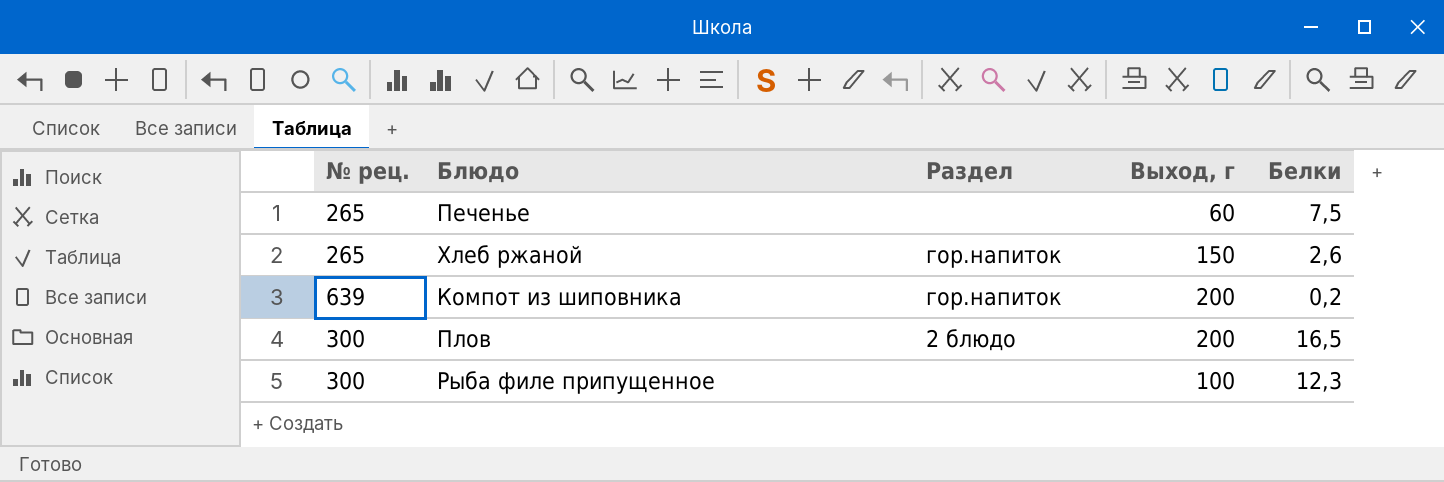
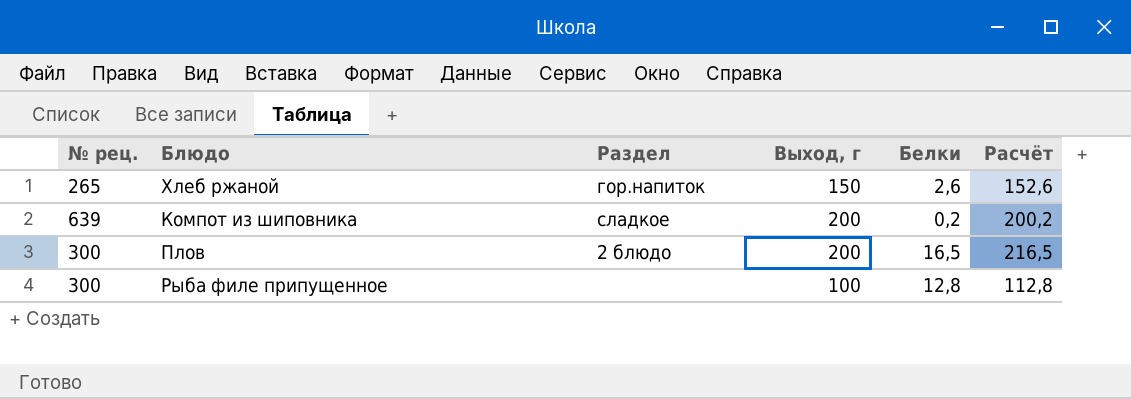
column Расчёт | formula: none -> [Выход, г] + [Белки]
row Печенье: 265 | none | 60 | 7,5 -> none
Компот из шиповника | Раздел: гор.напиток -> сладкое
Рыба филе припущенное | Белки: 12,3 -> 12,8

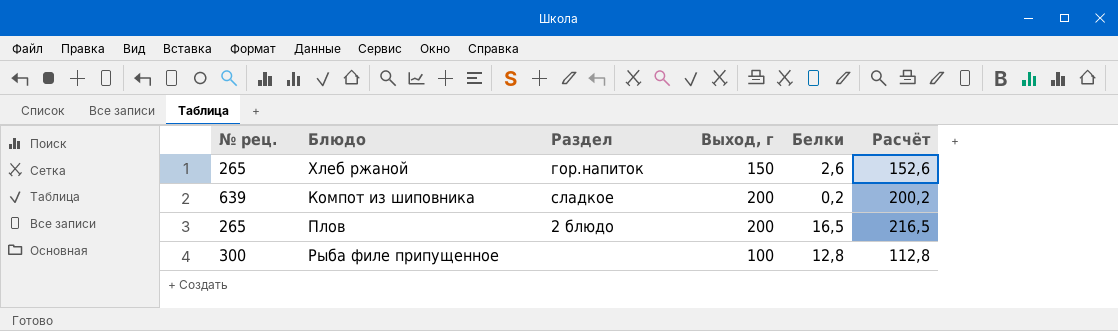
Плов | № рец.: 300 -> 265

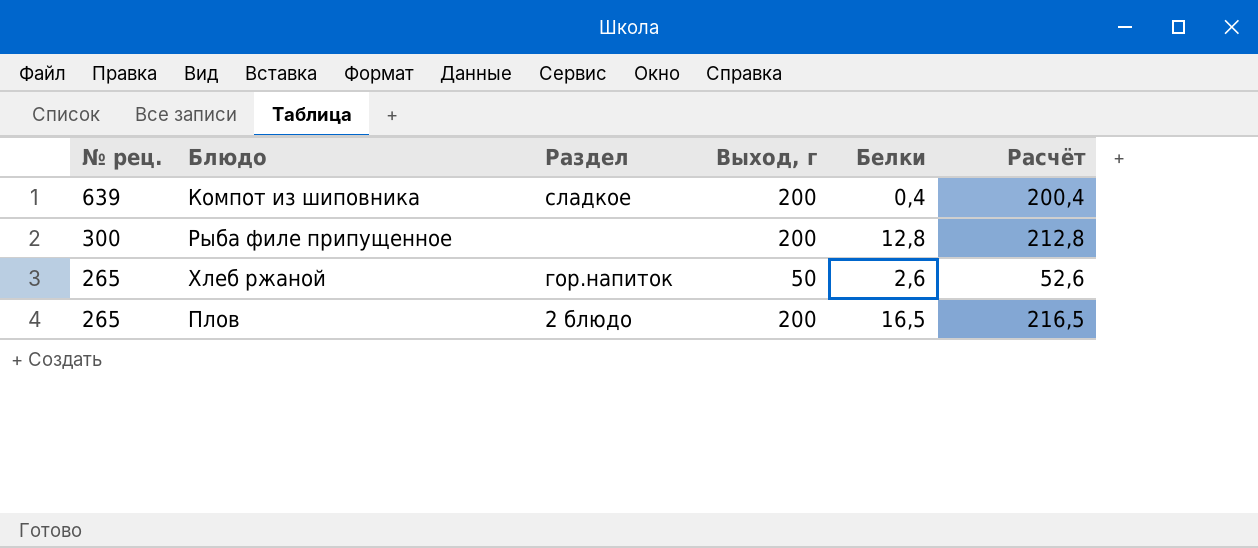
row order: none -> № рец. descending
Компот из шиповника | Белки: 0,2 -> 0,4
Компот из шиповника | Расчёт: 200,2 -> 200,4
Рыба филе припущенное | Выход, г: 100 -> 200
Рыба филе припущенное | Расчёт: 112,8 -> 212,8
Хлеб ржаной | Выход, г: 150 -> 50
Хлеб ржаной | Расчёт: 152,6 -> 52,6

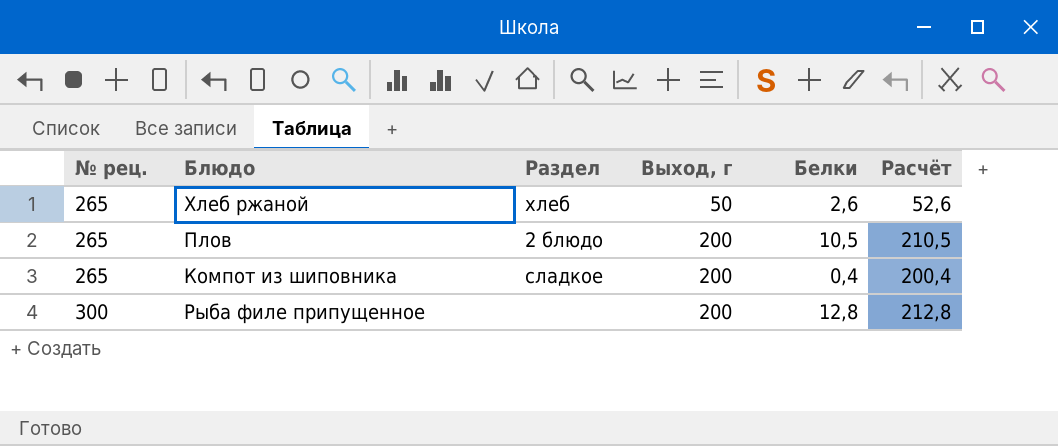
row order: № рец. descending -> № рец. ascending
Хлеб ржаной | Раздел: гор.напиток -> хлеб
Плов | Белки: 16,5 -> 10,5
Плов | Расчёт: 216,5 -> 210,5
Компот из шиповника | № рец.: 639 -> 265

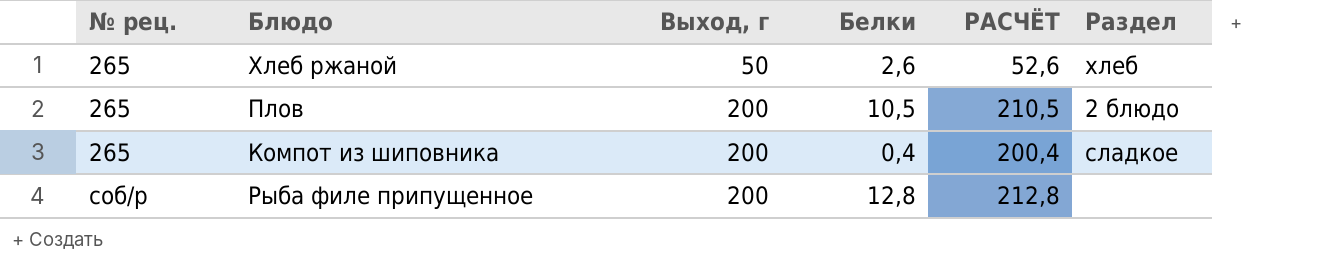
column name: Расчёт -> РАСЧЁТ
column Раздел | position: 3 -> 6
Рыба филе припущенное | № рец.: 300 -> соб/р

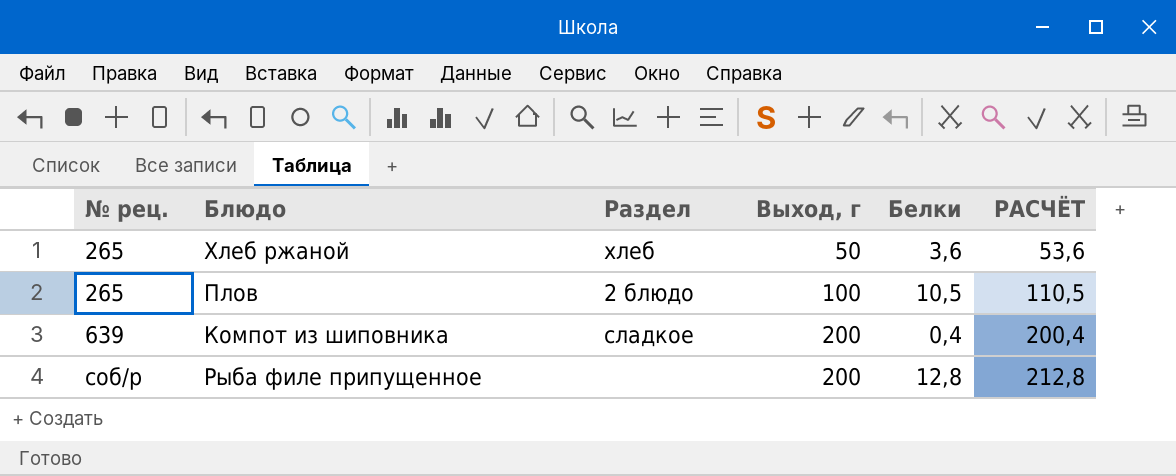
column Раздел | position: 6 -> 3
Хлеб ржаной | Белки: 2,6 -> 3,6
Хлеб ржаной | РАСЧЁТ: 52,6 -> 53,6
Плов | Выход, г: 200 -> 100
Плов | РАСЧЁТ: 210,5 -> 110,5
Компот из шиповника | № рец.: 265 -> 639

